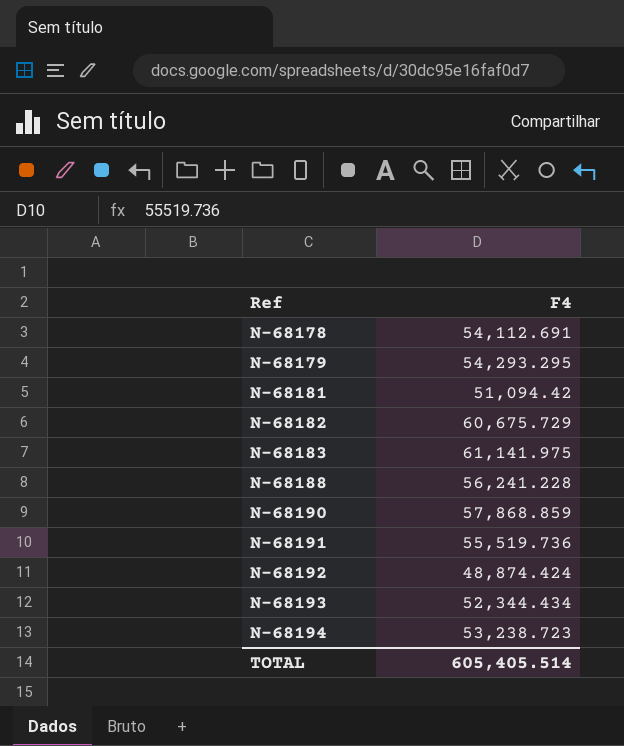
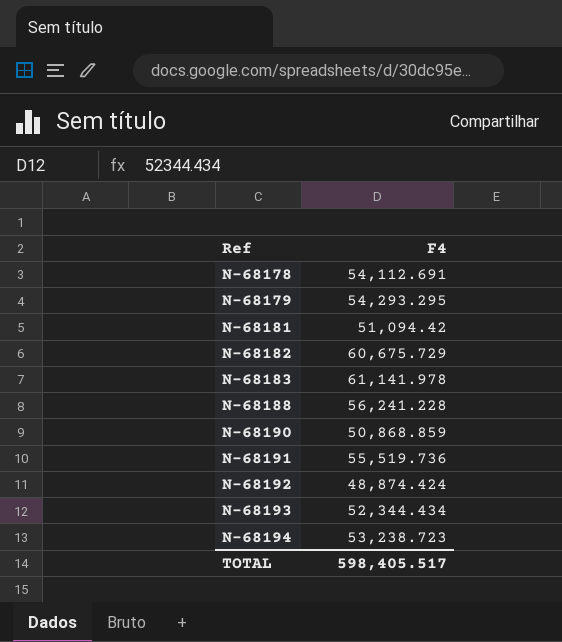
N-68183 | F4: 61,141.975 -> 61,141.978
N-68190 | F4: 57,868.859 -> 50,868.859
TOTAL | F4: 605,405.514 -> 598,405.517

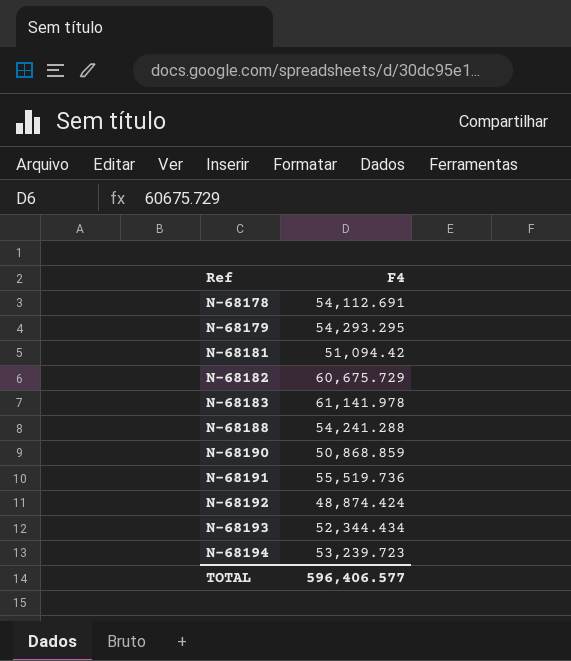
N-68188 | F4: 56,241.228 -> 54,241.288
N-68194 | F4: 53,238.723 -> 53,239.723
TOTAL | F4: 598,405.517 -> 596,406.577

